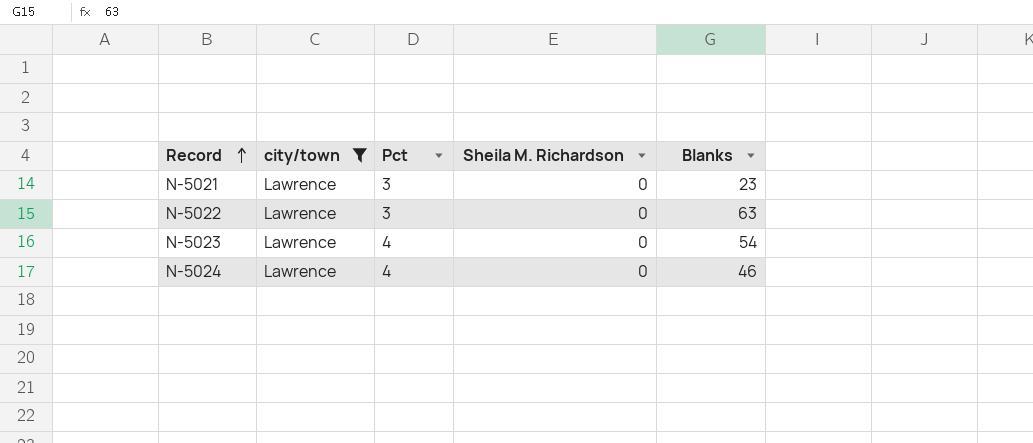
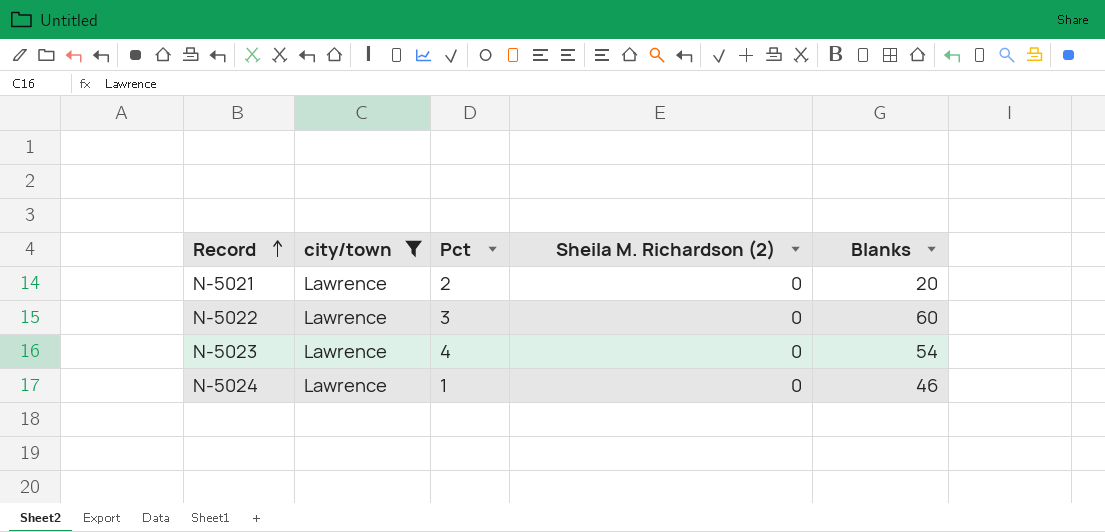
column name: Sheila M. Richardson -> Sheila M. Richardson (2)
N-5021 | Pct: 3 -> 2
N-5021 | Blanks: 23 -> 20
N-5022 | Blanks: 63 -> 60
N-5024 | Pct: 4 -> 1

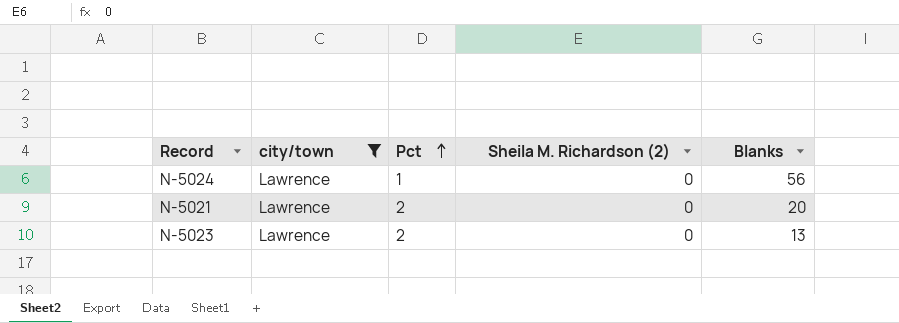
row order: Record ascending -> Pct ascending
row N-5022: Lawrence | 3 | 0 | 60 -> none
N-5024 | Blanks: 46 -> 56
N-5023 | Pct: 4 -> 2
N-5023 | Blanks: 54 -> 13

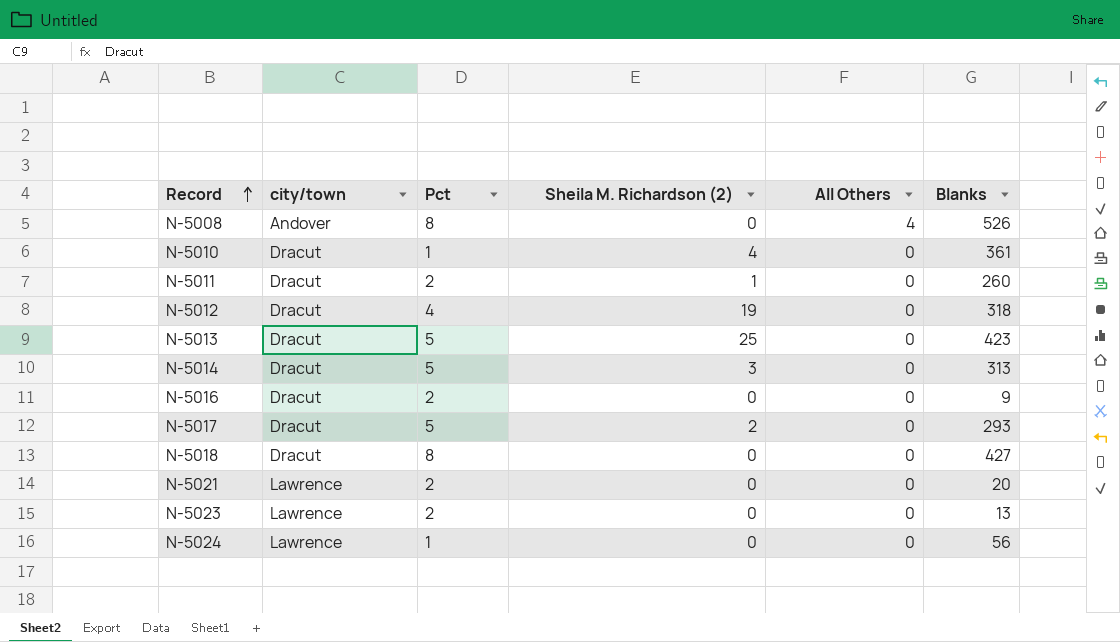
filter: city/town = Lawrence -> none
row order: Pct ascending -> Record ascending
column All Others | position: none -> 5

